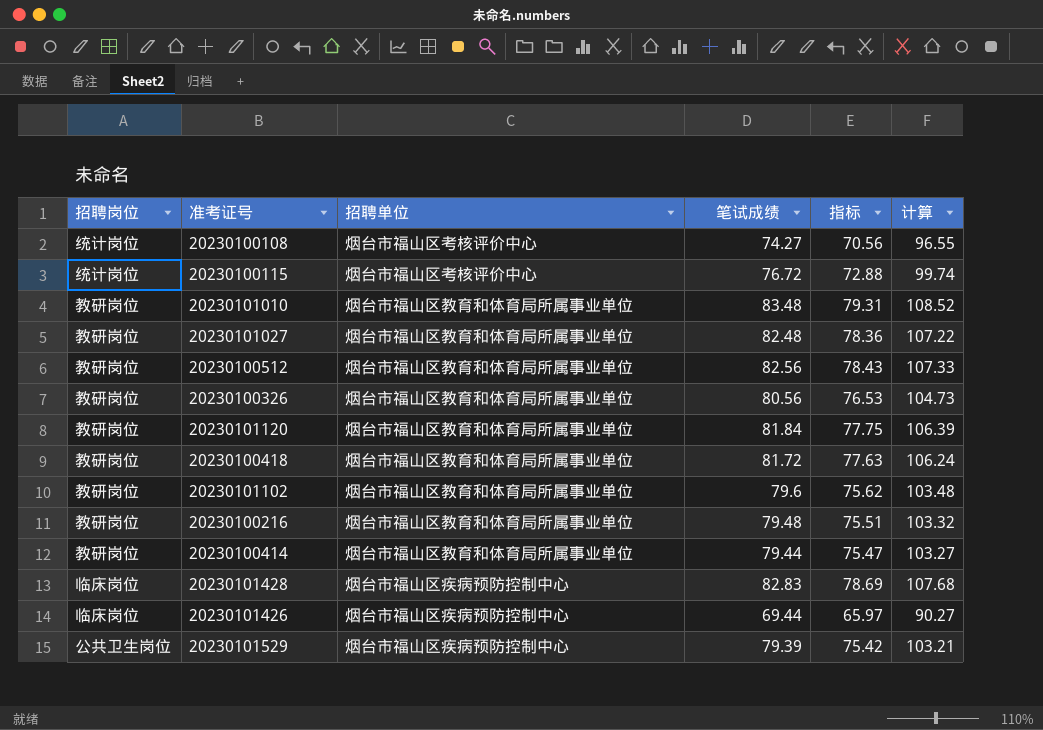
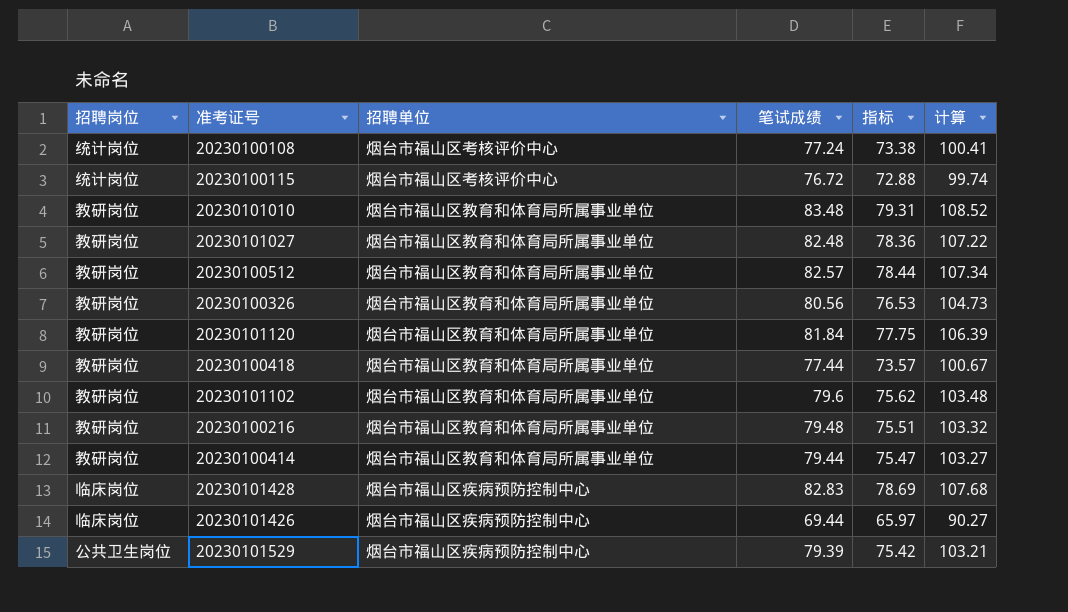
20230100108 | 笔试成绩: 74.27 -> 77.24
20230100108 | 指标: 70.56 -> 73.38
20230100108 | 计算: 96.55 -> 100.41
20230100512 | 笔试成绩: 82.56 -> 82.57
20230100512 | 指标: 78.43 -> 78.44
20230100512 | 计算: 107.33 -> 107.34
20230100418 | 笔试成绩: 81.72 -> 77.44
20230100418 | 指标: 77.63 -> 73.57
20230100418 | 计算: 106.24 -> 100.67

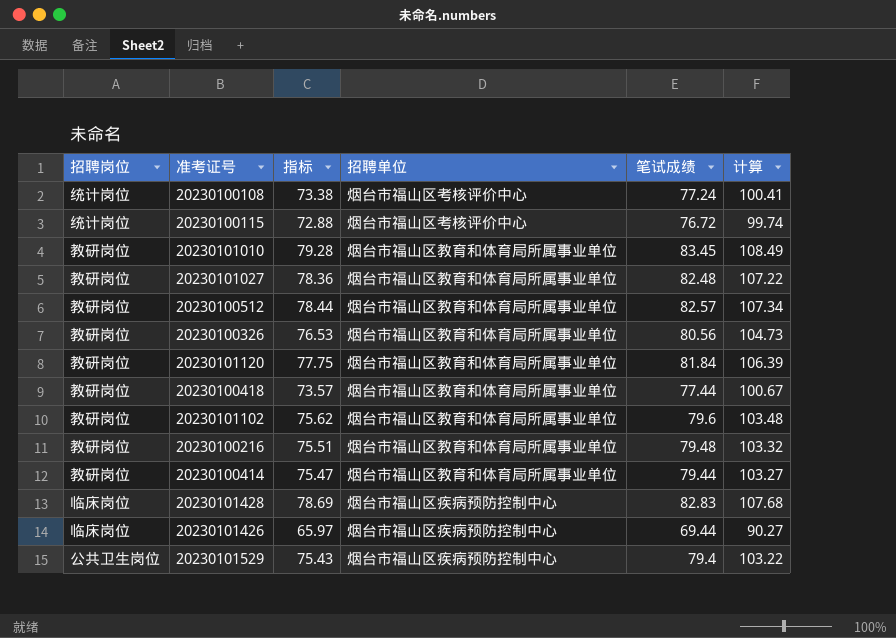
column 指标 | position: 5 -> 3
20230101010 | 指标: 79.31 -> 79.28
20230101010 | 笔试成绩: 83.48 -> 83.45
20230101010 | 计算: 108.52 -> 108.49
20230101529 | 指标: 75.42 -> 75.43
20230101529 | 笔试成绩: 79.39 -> 79.4
20230101529 | 计算: 103.21 -> 103.22

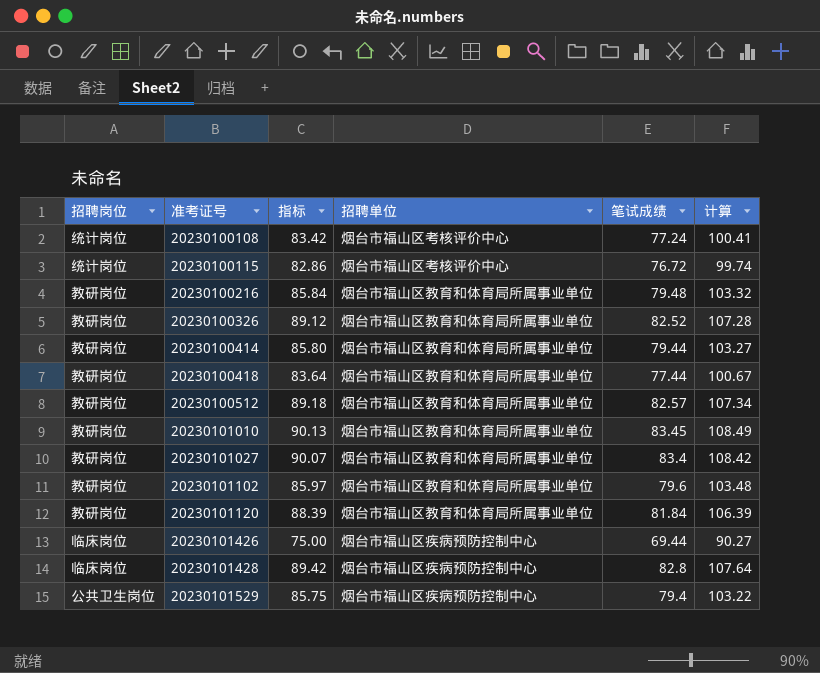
row order: none -> 准考证号 ascending
column 指标 | formula: [笔试成绩] * 0.95 -> [笔试成绩] * 1.08
20230100326 | 笔试成绩: 80.56 -> 82.52
20230100326 | 计算: 104.73 -> 107.28
20230101027 | 笔试成绩: 82.48 -> 83.4
20230101027 | 计算: 107.22 -> 108.42
20230101428 | 笔试成绩: 82.83 -> 82.8
20230101428 | 计算: 107.68 -> 107.64

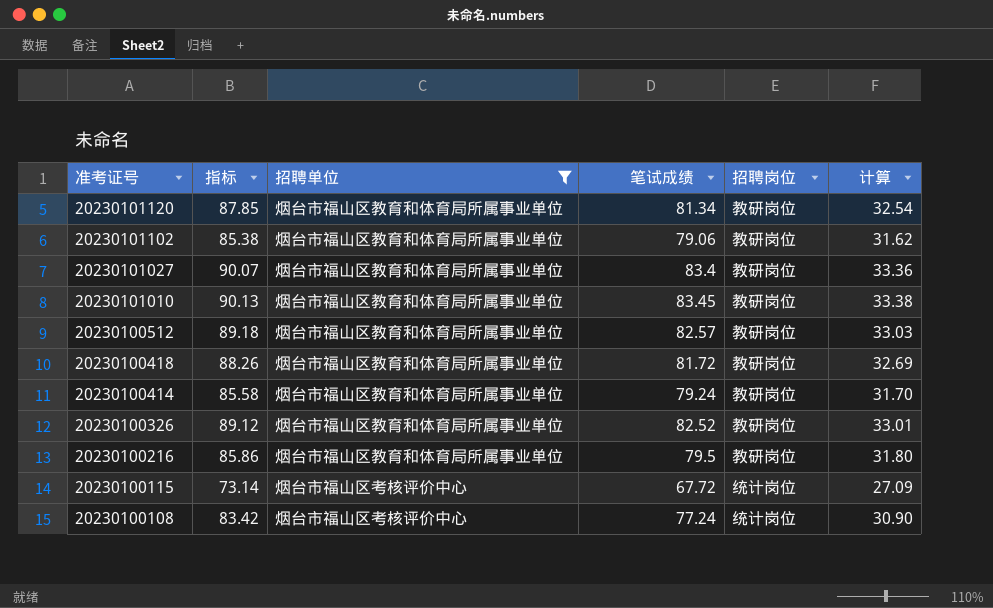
filter: none -> 招聘单位 != 烟台市福山区疾病预防控制中心
row order: 准考证号 ascending -> 准考证号 descending
column 招聘岗位 | position: 1 -> 5
column 计算 | formula: [笔试成绩] * 1.3 -> [笔试成绩] * 0.4
20230101120 | 指标: 88.39 -> 87.85
20230101120 | 笔试成绩: 81.84 -> 81.34
20230101102 | 指标: 85.97 -> 85.38
20230101102 | 笔试成绩: 79.6 -> 79.06
20230100418 | 指标: 83.64 -> 88.26
20230100418 | 笔试成绩: 77.44 -> 81.72
20230100414 | 指标: 85.80 -> 85.58
20230100414 | 笔试成绩: 79.44 -> 79.24
20230100216 | 指标: 85.84 -> 85.86
20230100216 | 笔试成绩: 79.48 -> 79.5
20230100115 | 指标: 82.86 -> 73.14
20230100115 | 笔试成绩: 76.72 -> 67.72

